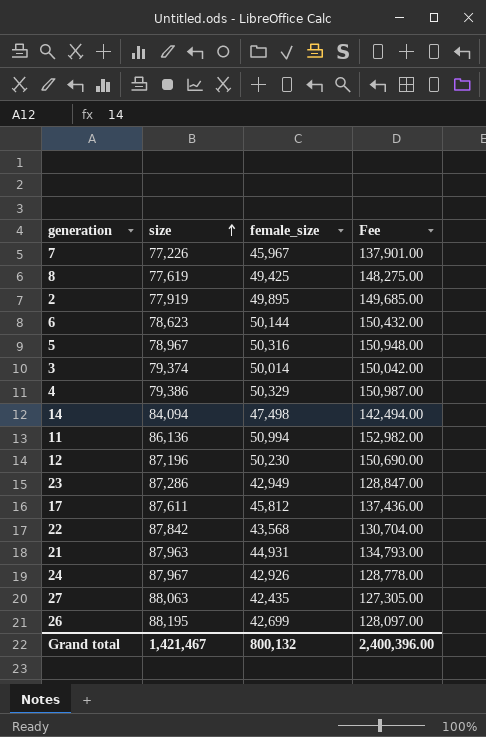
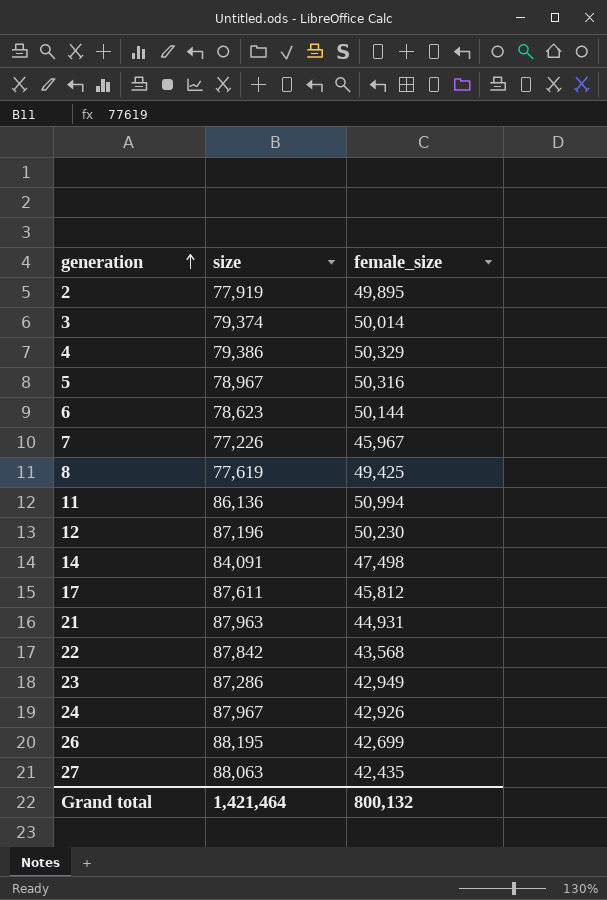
row order: size ascending -> generation ascending
column Fee | formula: [female_size] * 3 -> none
14 | size: 84,094 -> 84,091
Grand total | size: 1,421,467 -> 1,421,464

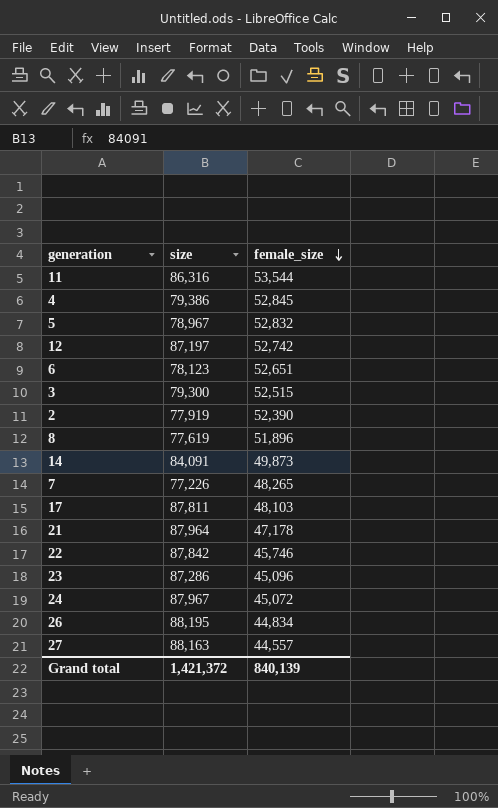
row order: generation ascending -> female_size descending
11 | size: 86,136 -> 86,316
11 | female_size: 50,994 -> 53,544
4 | female_size: 50,329 -> 52,845
5 | female_size: 50,316 -> 52,832
12 | size: 87,196 -> 87,197
12 | female_size: 50,230 -> 52,742
6 | size: 78,623 -> 78,123
6 | female_size: 50,144 -> 52,651
3 | size: 79,374 -> 79,300
3 | female_size: 50,014 -> 52,515
2 | female_size: 49,895 -> 52,390
8 | female_size: 49,425 -> 51,896
14 | female_size: 47,498 -> 49,873
7 | female_size: 45,967 -> 48,265
17 | size: 87,611 -> 87,811
17 | female_size: 45,812 -> 48,103
21 | size: 87,963 -> 87,964
21 | female_size: 44,931 -> 47,178
22 | female_size: 43,568 -> 45,746
23 | female_size: 42,949 -> 45,096
24 | female_size: 42,926 -> 45,072
26 | female_size: 42,699 -> 44,834
27 | size: 88,063 -> 88,163
27 | female_size: 42,435 -> 44,557
Grand total | size: 1,421,464 -> 1,421,372
Grand total | female_size: 800,132 -> 840,139

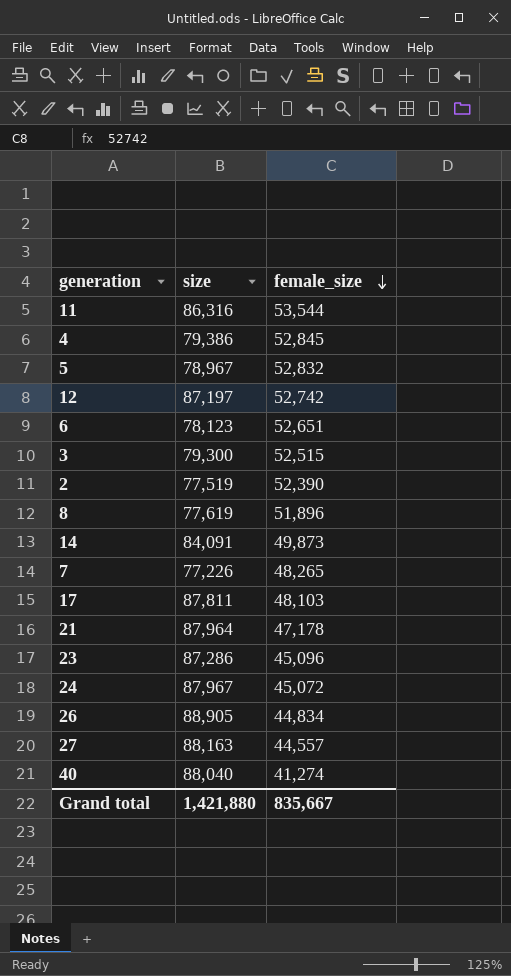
row 22: 87,842 | 45,746 -> none
2 | size: 77,919 -> 77,519
26 | size: 88,195 -> 88,905
row 40: none -> 88,040 | 41,274
Grand total | size: 1,421,372 -> 1,421,880
Grand total | female_size: 840,139 -> 835,667

